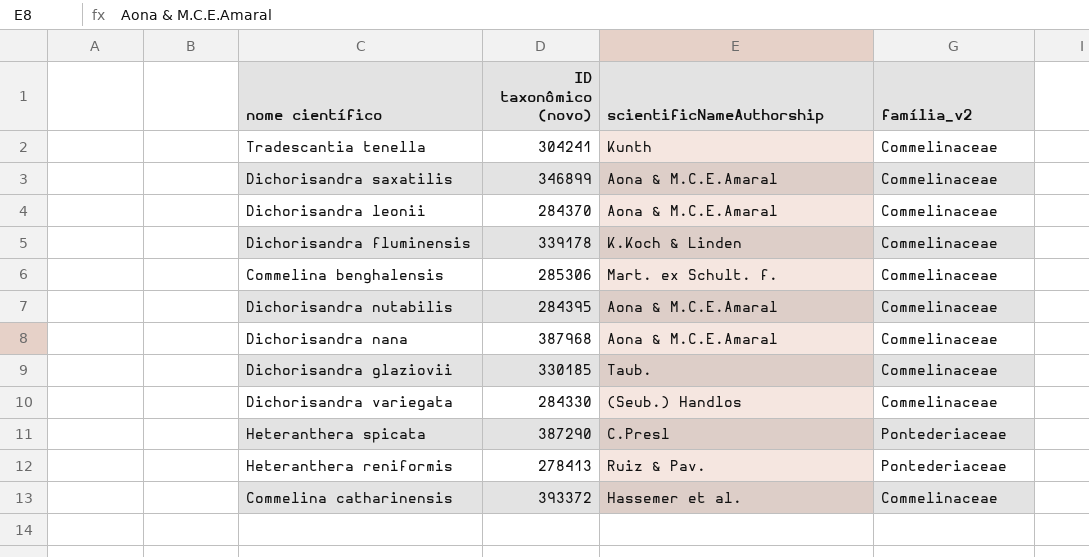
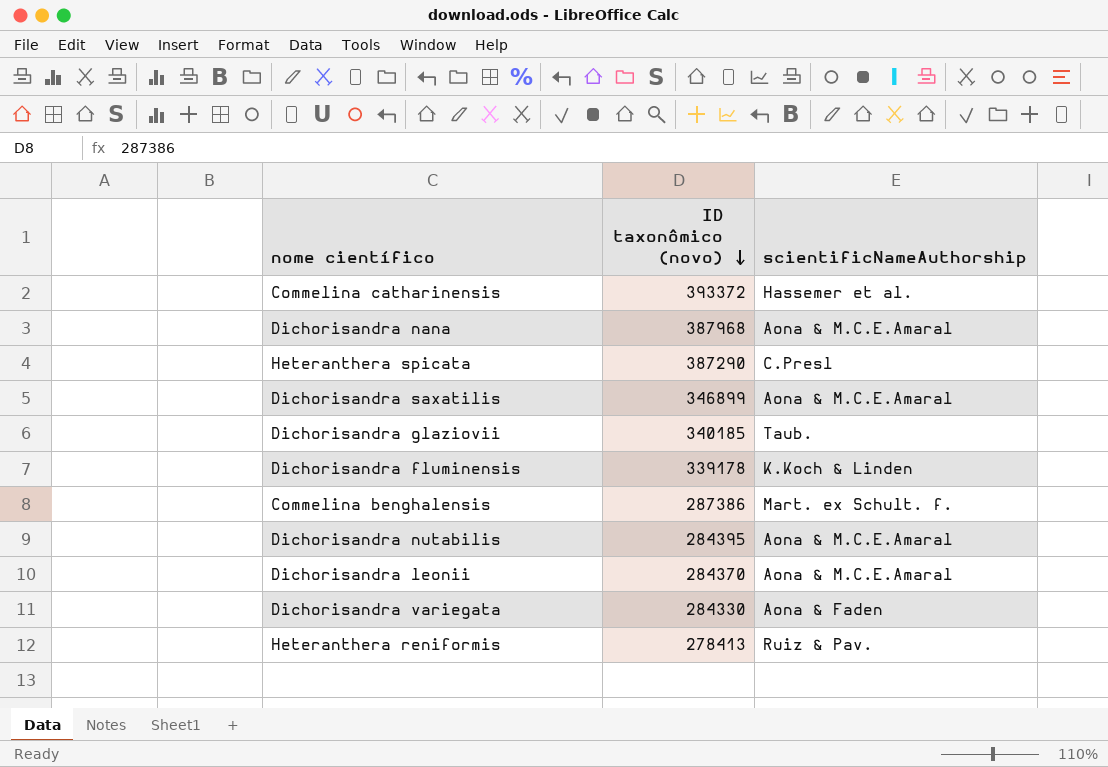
row order: none -> ID taxonômico (novo) descending
column família_v2 | position: 4 -> none
row Tradescantia tenella: 304241 | Kunth | Commelinaceae -> none
Dichorisandra glaziovii | ID taxonômico (novo): 330185 -> 340185
Commelina benghalensis | ID taxonômico (novo): 285306 -> 287386
Dichorisandra variegata | scientificNameAuthorship: (Seub.) Handlos -> Aona & Faden

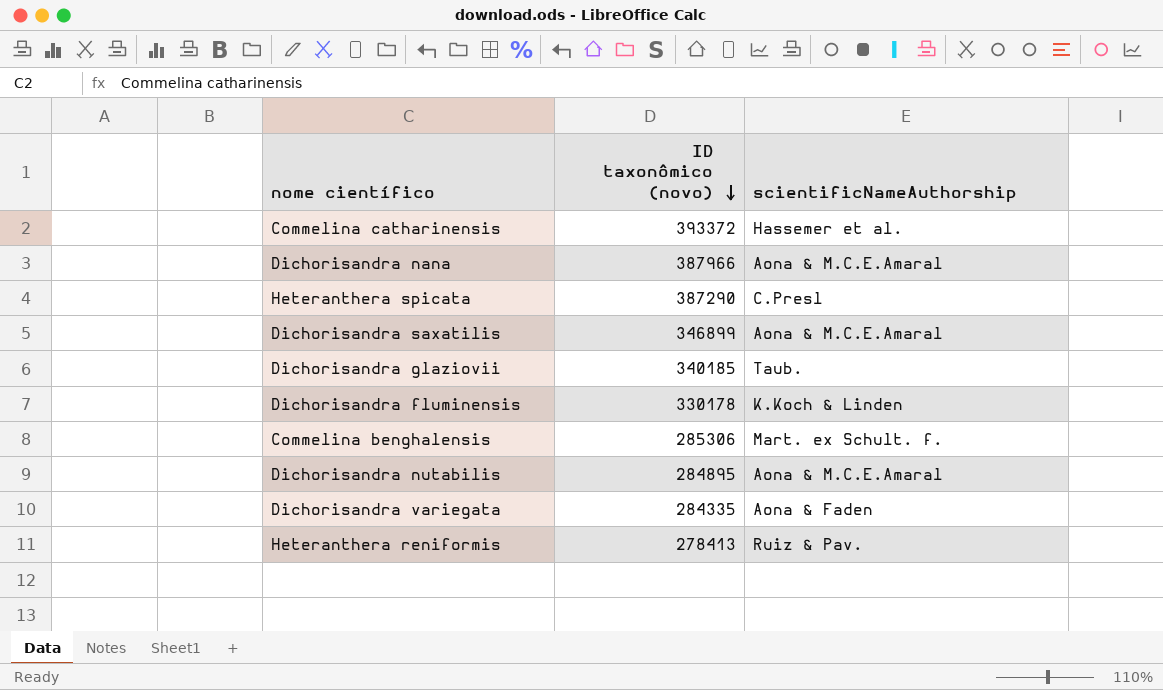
row Dichorisandra leonii: 284370 | Aona & M.C.E.Amaral -> none
Dichorisandra nana | ID taxonômico (novo): 387968 -> 387966
Dichorisandra fluminensis | ID taxonômico (novo): 339178 -> 330178
Commelina benghalensis | ID taxonômico (novo): 287386 -> 285306
Dichorisandra nutabilis | ID taxonômico (novo): 284395 -> 284895
Dichorisandra variegata | ID taxonômico (novo): 284330 -> 284335

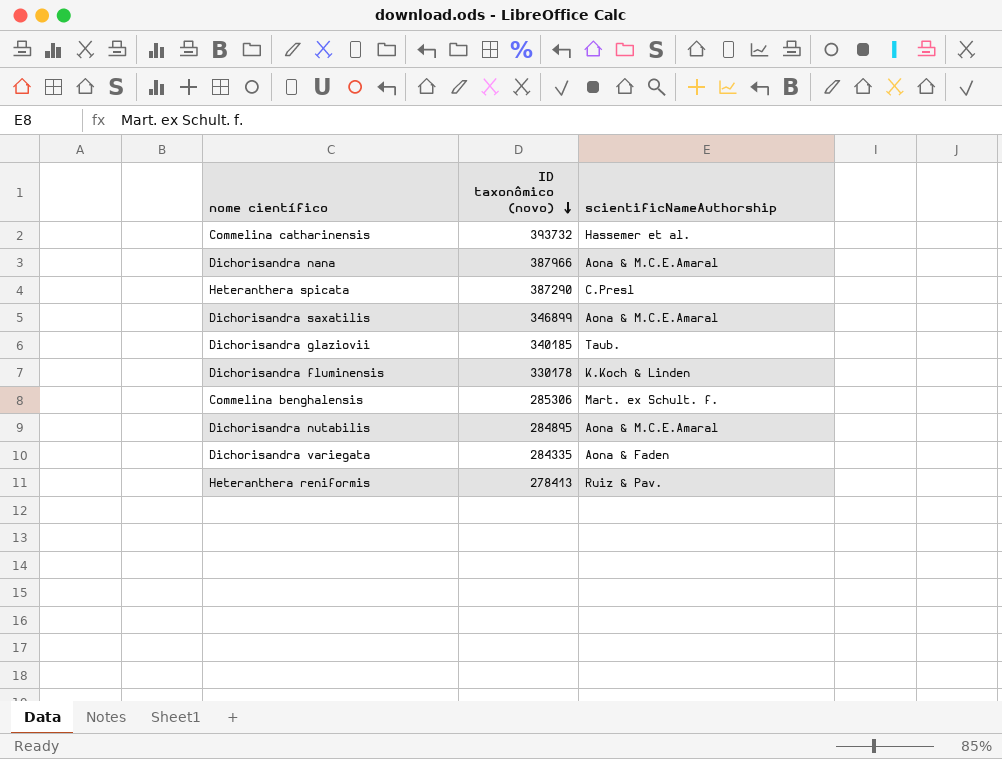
Commelina catharinensis | ID taxonômico (novo): 393372 -> 393732

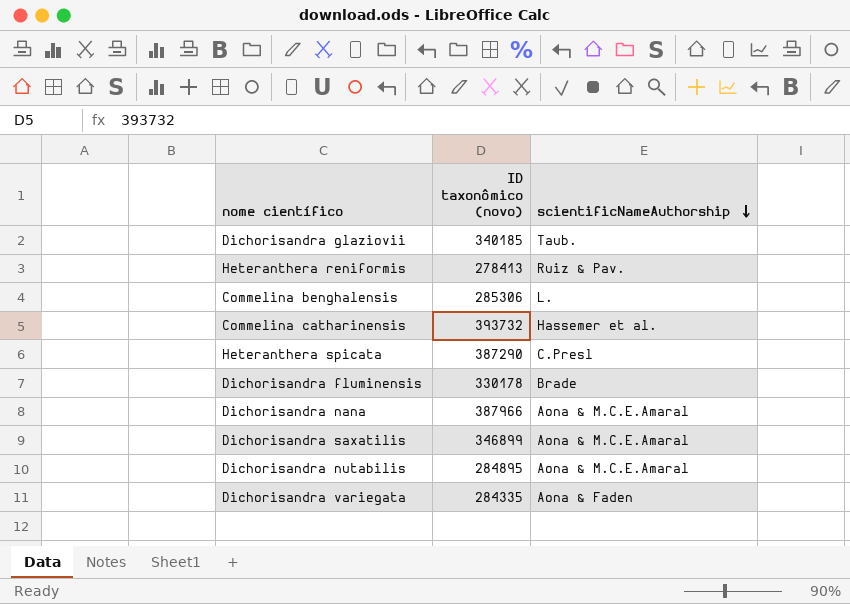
row order: ID taxonômico (novo) descending -> scientificNameAuthorship descending
Commelina benghalensis | scientificNameAuthorship: Mart. ex Schult. f. -> L.
Dichorisandra fluminensis | scientificNameAuthorship: K.Koch & Linden -> Brade

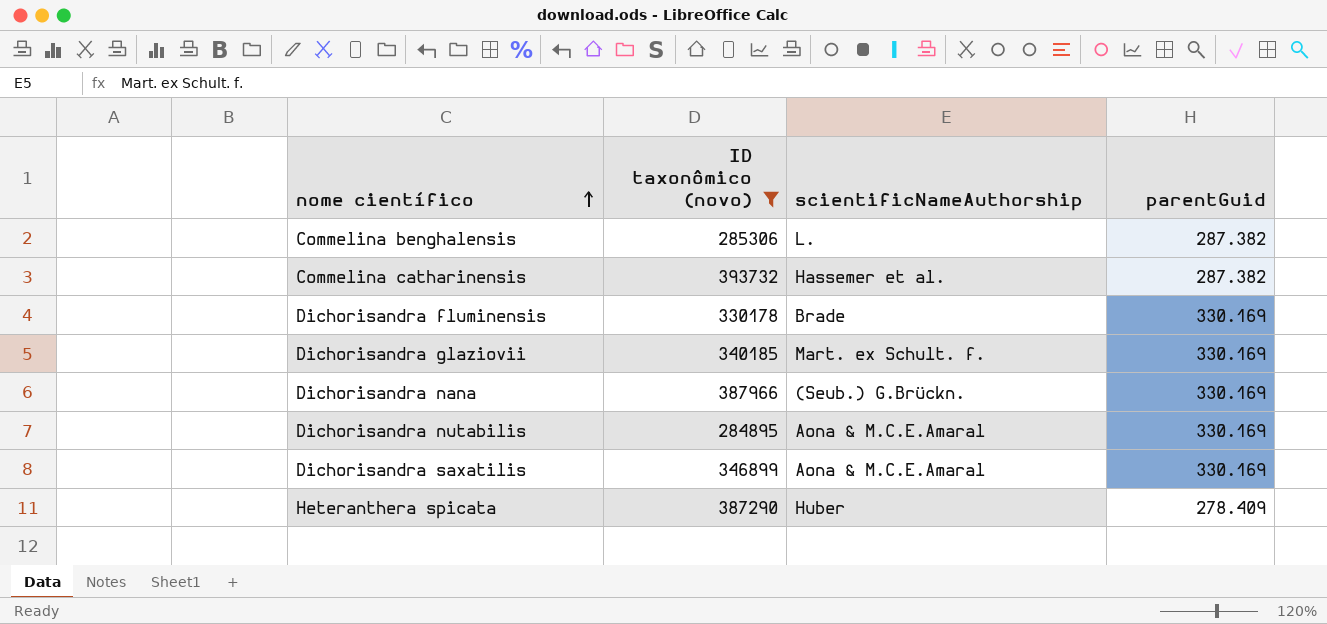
filter: none -> ID taxonômico (novo) >= 284895
row order: scientificNameAuthorship descending -> nome científico ascending
column parentGuid | position: none -> 4
Dichorisandra glaziovii | scientificNameAuthorship: Taub. -> Mart. ex Schult. f.
Dichorisandra nana | scientificNameAuthorship: Aona & M.C.E.Amaral -> (Seub.) G.Brückn.
Heteranthera spicata | scientificNameAuthorship: C.Presl -> Huber

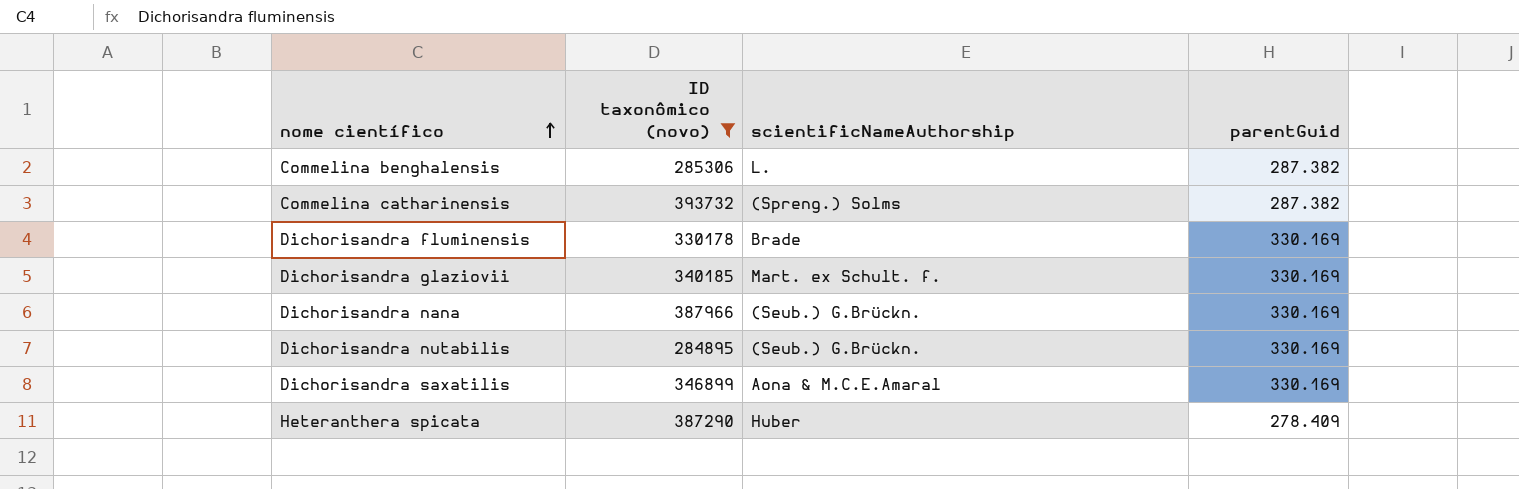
Commelina catharinensis | scientificNameAuthorship: Hassemer et al. -> (Spreng.) Solms
Dichorisandra nutabilis | scientificNameAuthorship: Aona & M.C.E.Amaral -> (Seub.) G.Brückn.

